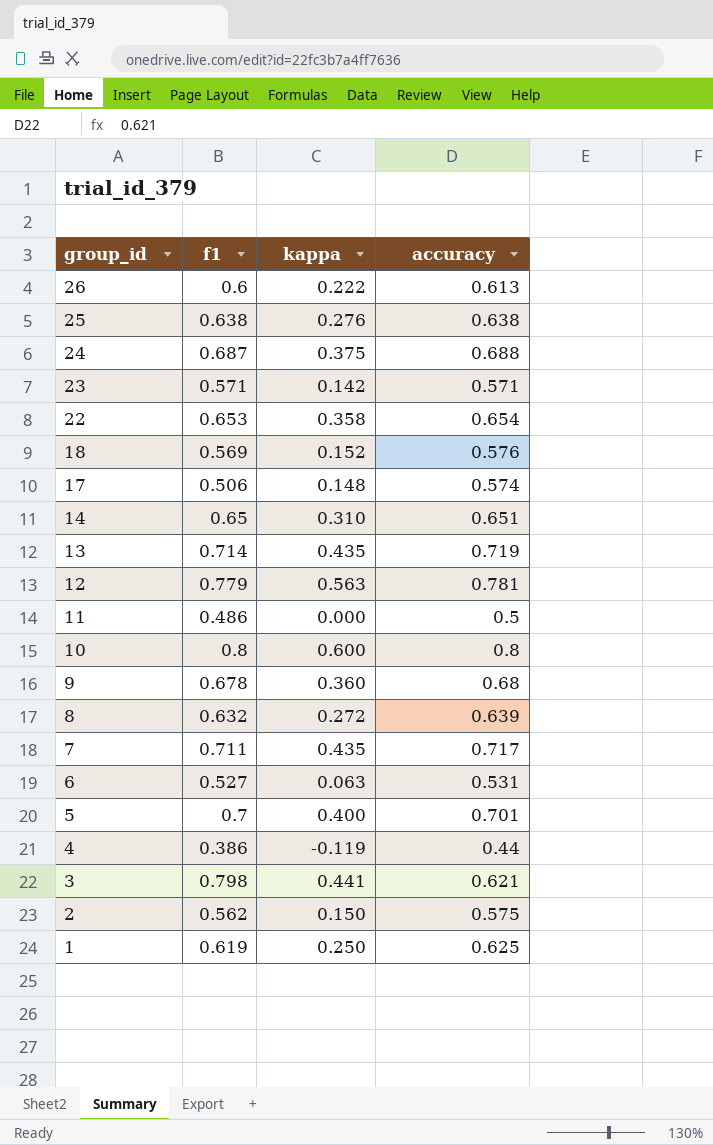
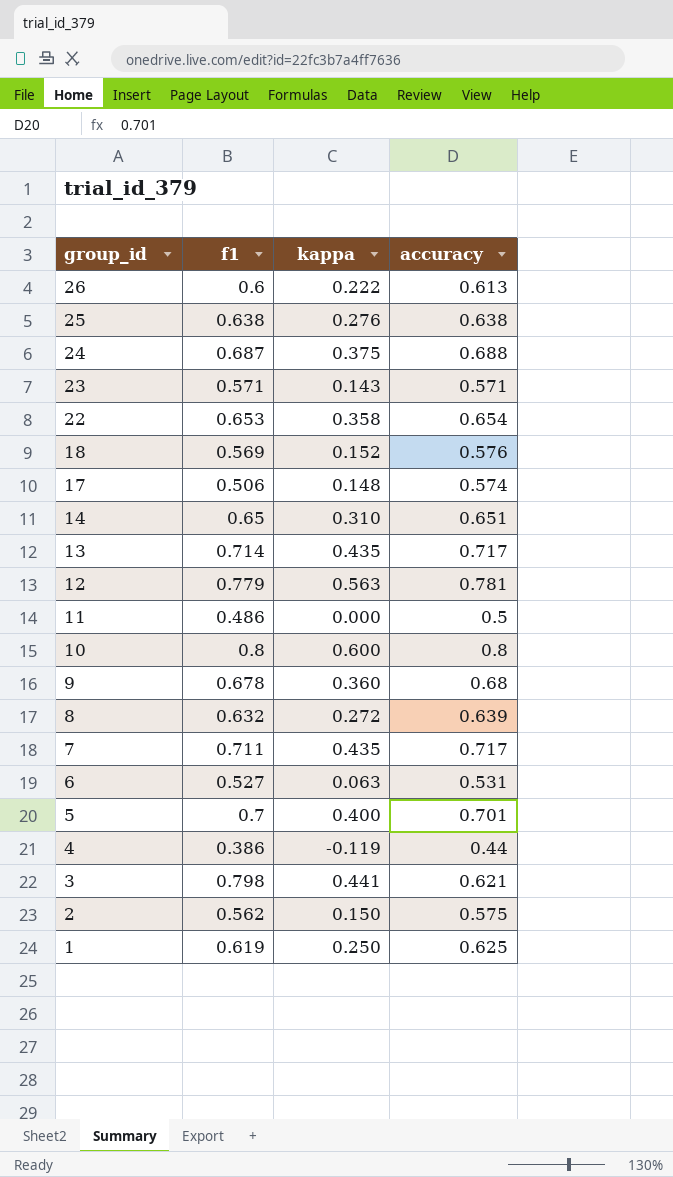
23 | kappa: 0.142 -> 0.143
13 | accuracy: 0.719 -> 0.717

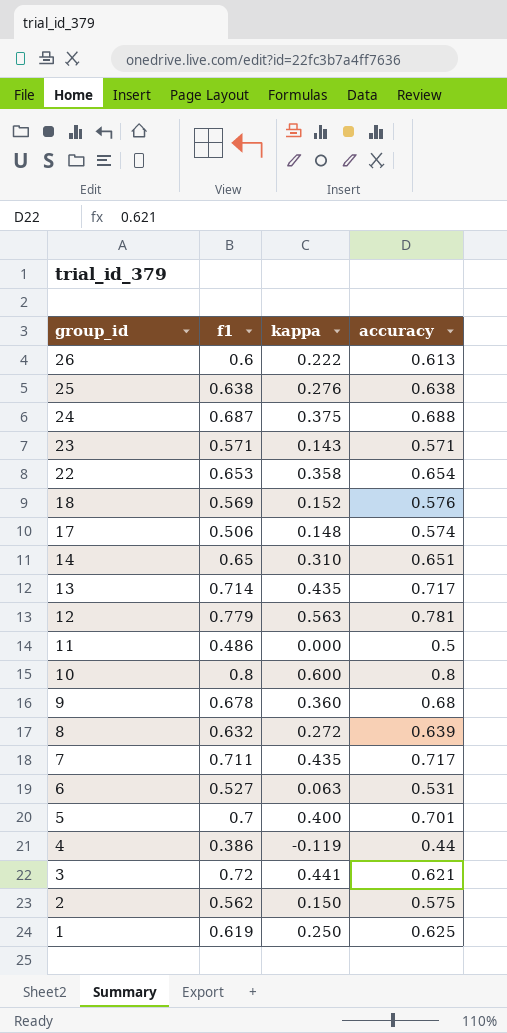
3 | f1: 0.798 -> 0.72

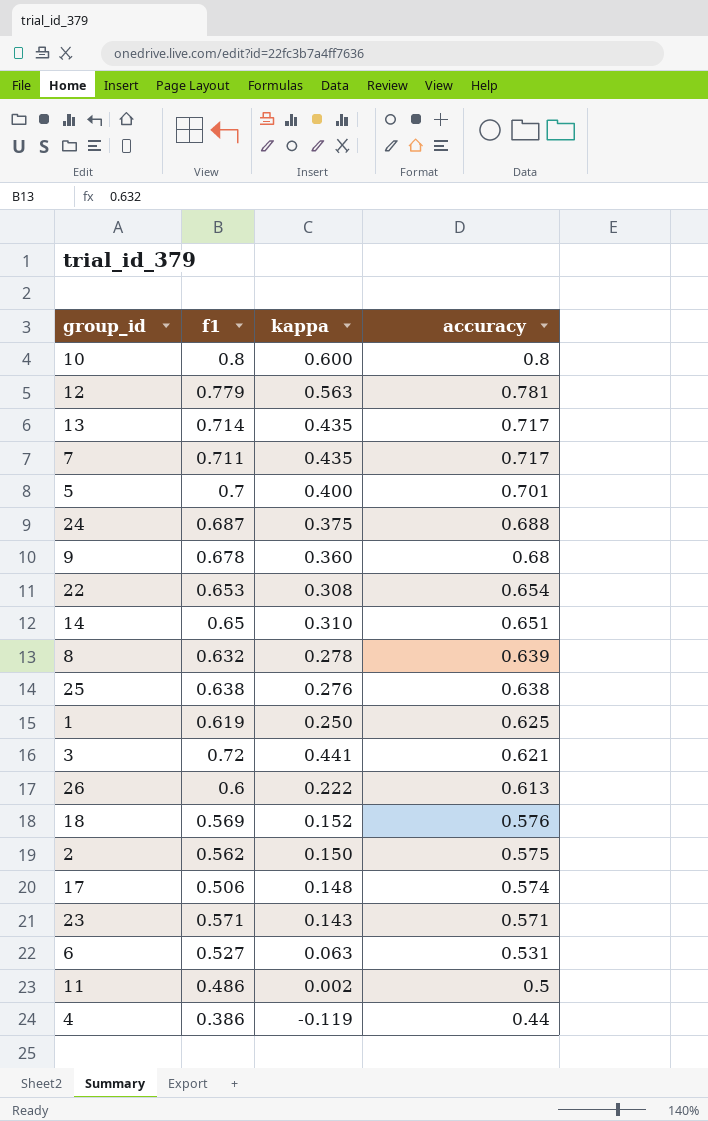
row order: group_id descending -> accuracy descending
22 | kappa: 0.358 -> 0.308
8 | kappa: 0.272 -> 0.278
11 | kappa: 0.000 -> 0.002

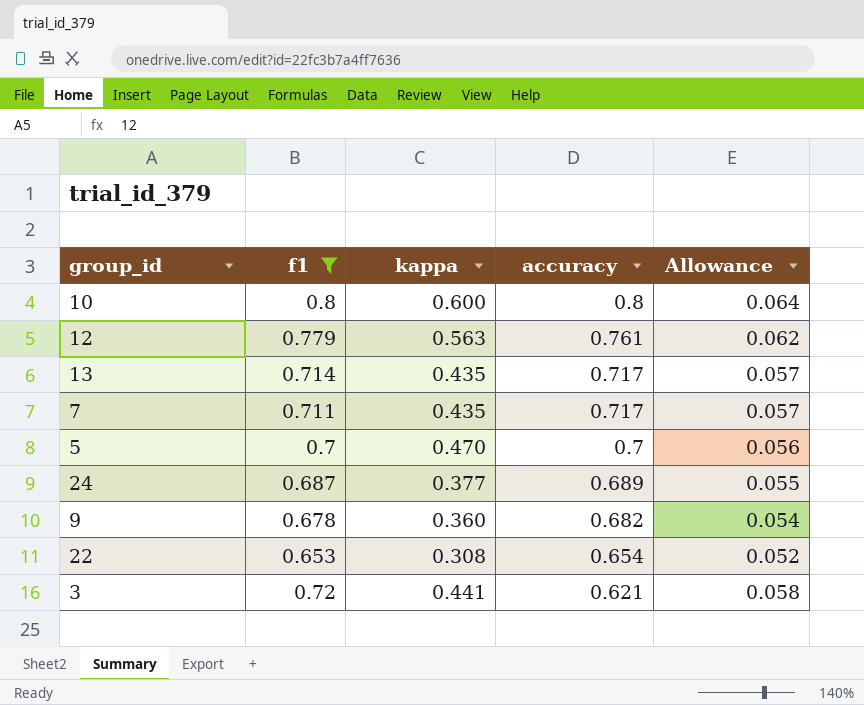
filter: none -> f1 >= 0.653
column Allowance | formula: none -> [f1] * 0.08
12 | accuracy: 0.781 -> 0.761
5 | kappa: 0.400 -> 0.470
5 | accuracy: 0.701 -> 0.7
24 | kappa: 0.375 -> 0.377
24 | accuracy: 0.688 -> 0.689
9 | accuracy: 0.68 -> 0.682

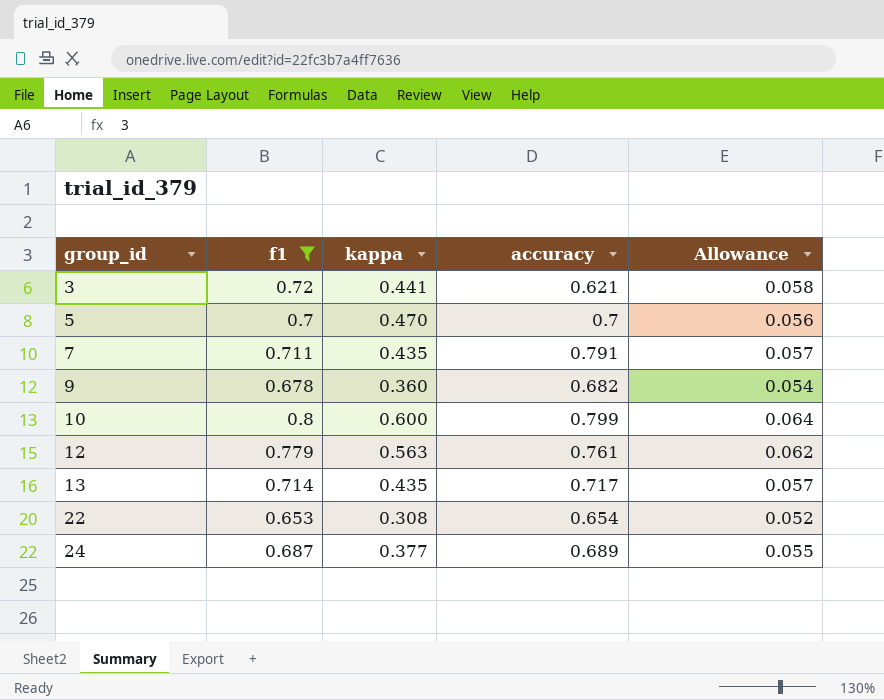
row order: accuracy descending -> group_id ascending
7 | accuracy: 0.717 -> 0.791
10 | accuracy: 0.8 -> 0.799

